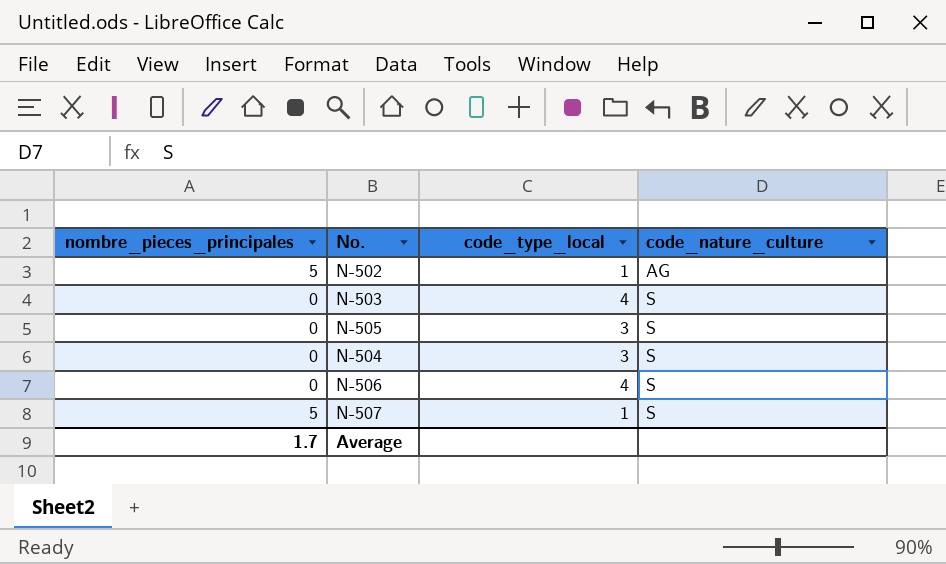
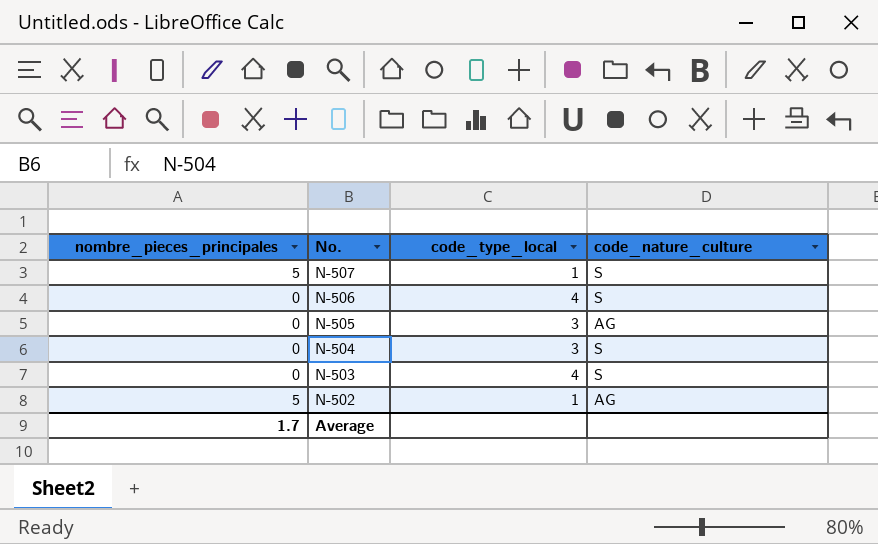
row order: code_nature_culture ascending -> No. descending
N-505 | code_nature_culture: S -> AG

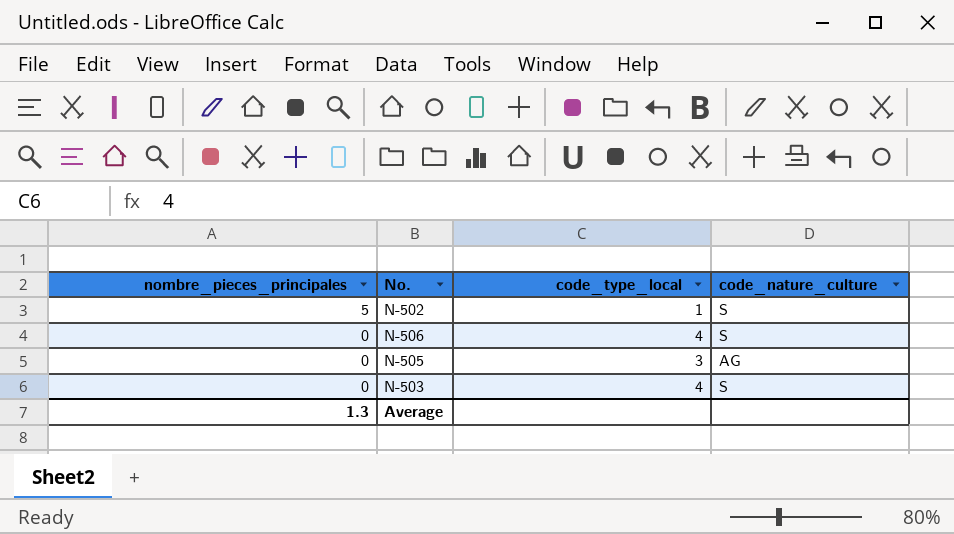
row order: No. descending -> nombre_pieces_principales descending
row N-507: 5 | 1 | S -> none
row N-504: 0 | 3 | S -> none
N-502 | code_nature_culture: AG -> S
Average | nombre_pieces_principales: 1.7 -> 1.3

